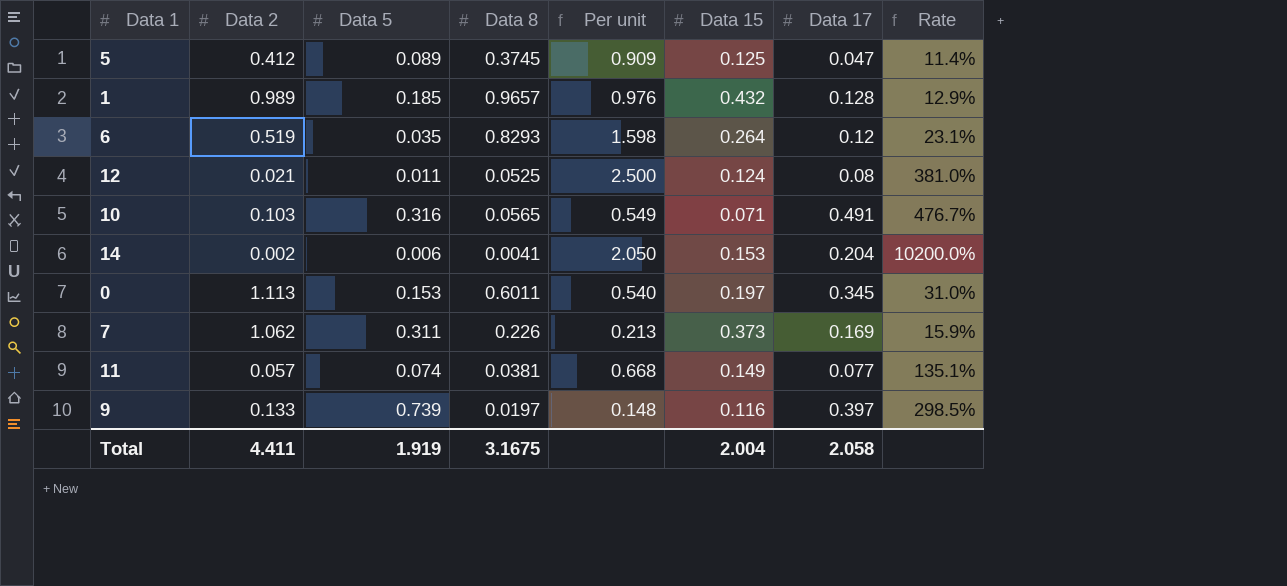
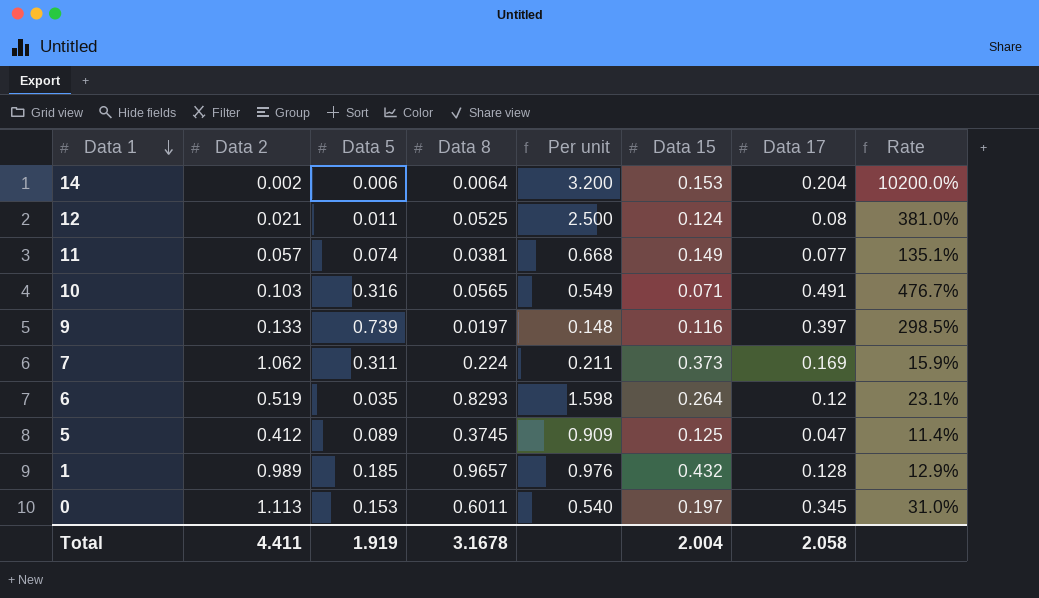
row order: none -> Data 1 descending
14 | Data 8: 0.0041 -> 0.0064
14 | Per unit: 2.050 -> 3.200
7 | Data 8: 0.226 -> 0.224
7 | Per unit: 0.213 -> 0.211
Total | Data 8: 3.1675 -> 3.1678

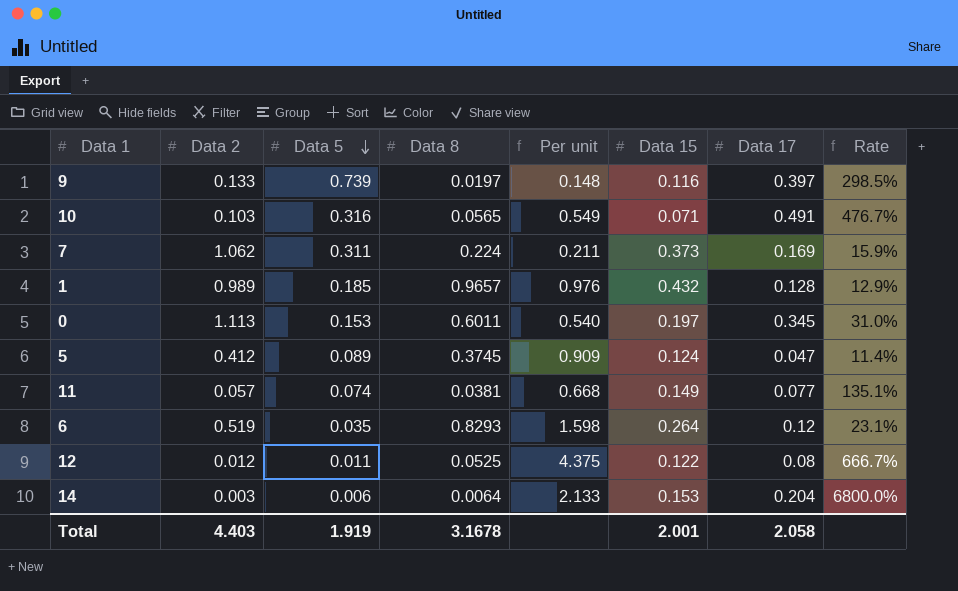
row order: Data 1 descending -> Data 5 descending
5 | Data 15: 0.125 -> 0.124
12 | Data 2: 0.021 -> 0.012
12 | Per unit: 2.500 -> 4.375
12 | Data 15: 0.124 -> 0.122
12 | Rate: 381.0% -> 666.7%
14 | Data 2: 0.002 -> 0.003
14 | Per unit: 3.200 -> 2.133
14 | Rate: 10200.0% -> 6800.0%
Total | Data 2: 4.411 -> 4.403
Total | Data 15: 2.004 -> 2.001

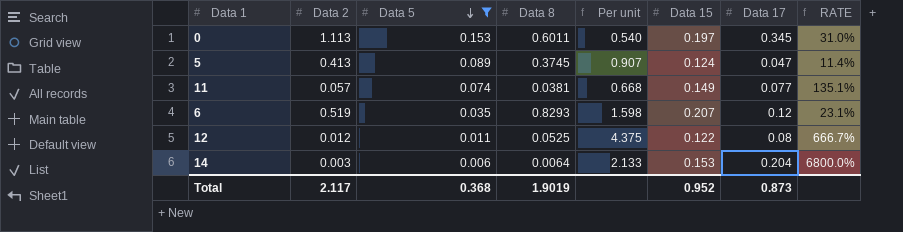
filter: none -> Data 5 <= 0.153
column name: Rate -> RATE
5 | Data 2: 0.412 -> 0.413
5 | Per unit: 0.909 -> 0.907
6 | Data 15: 0.264 -> 0.207
Total | Data 2: 4.403 -> 2.117
Total | Data 5: 1.919 -> 0.368
Total | Data 8: 3.1678 -> 1.9019
Total | Data 15: 2.001 -> 0.952
Total | Data 17: 2.058 -> 0.873

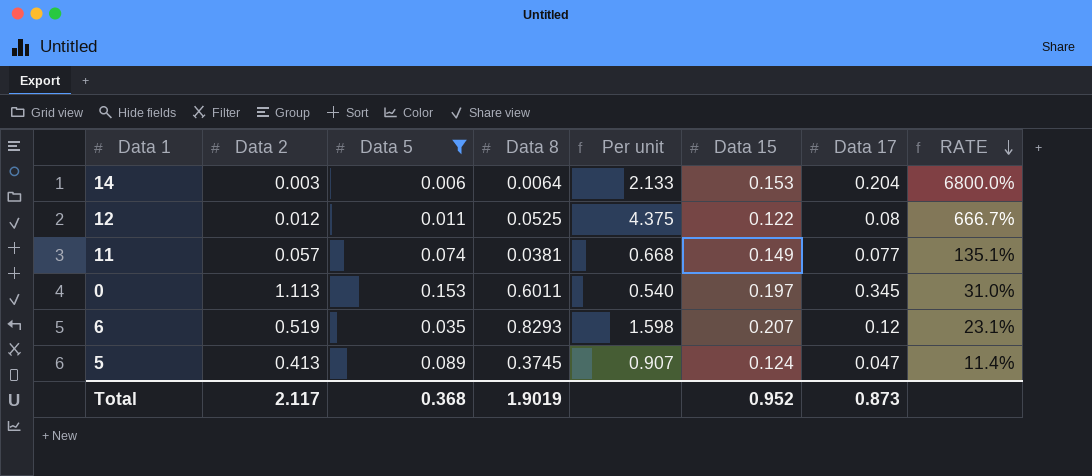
row order: Data 5 descending -> RATE descending

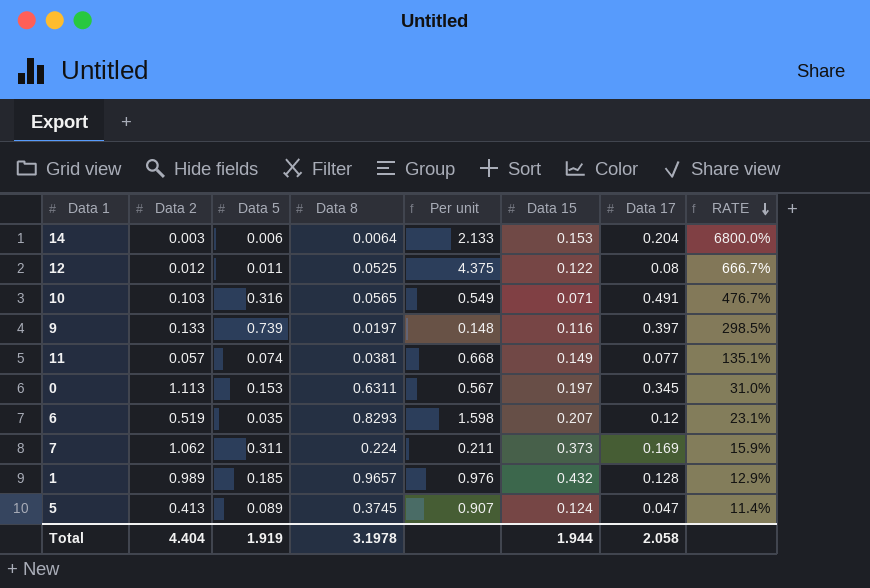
filter: Data 5 <= 0.153 -> none
0 | Data 8: 0.6011 -> 0.6311
0 | Per unit: 0.540 -> 0.567
Total | Data 2: 2.117 -> 4.404
Total | Data 5: 0.368 -> 1.919
Total | Data 8: 1.9019 -> 3.1978
Total | Data 15: 0.952 -> 1.944
Total | Data 17: 0.873 -> 2.058

